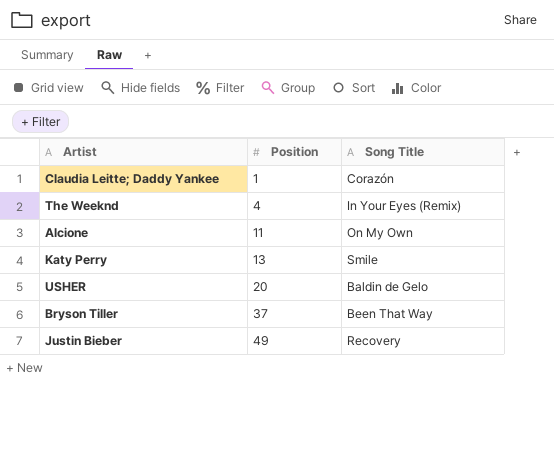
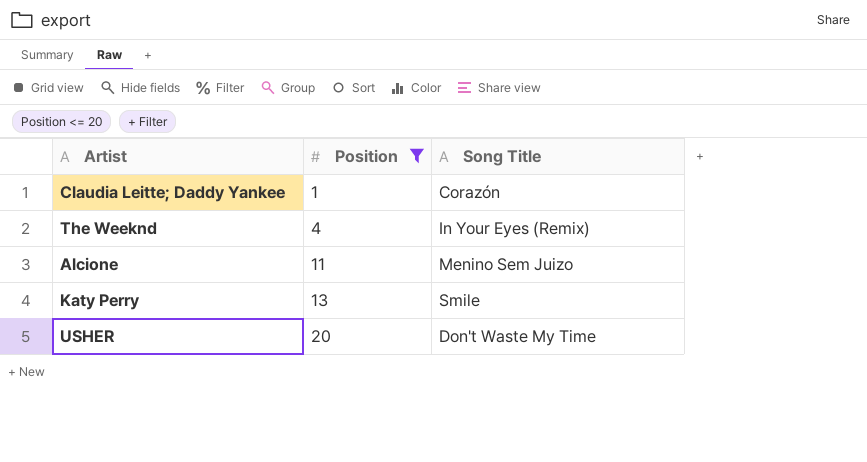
filter: none -> Position <= 20
Alcione | Song Title: On My Own -> Menino Sem Juizo
USHER | Song Title: Baldin de Gelo -> Don't Waste My Time

